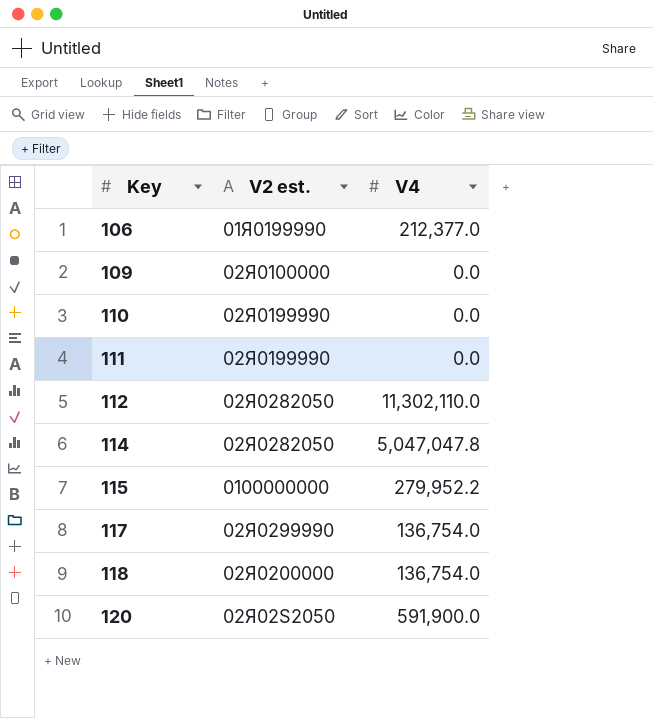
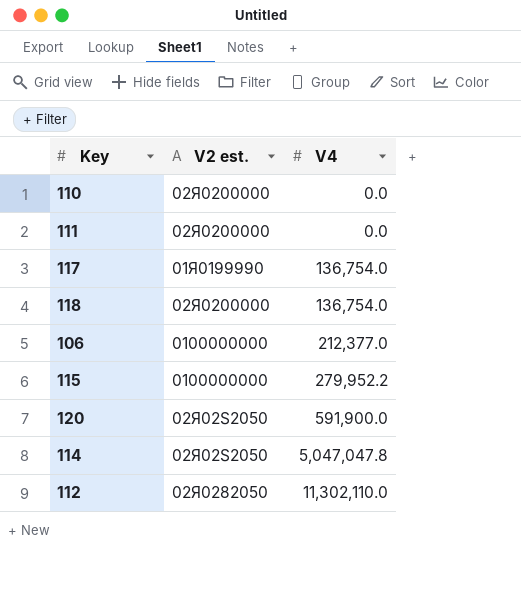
row order: Key ascending -> V4 ascending
row 109: 02Я0100000 | 0.0 -> none
110 | V2 est.: 02Я0199990 -> 02Я0200000
111 | V2 est.: 02Я0199990 -> 02Я0200000
117 | V2 est.: 02Я0299990 -> 01Я0199990
106 | V2 est.: 01Я0199990 -> 0100000000
114 | V2 est.: 02Я0282050 -> 02Я02S2050

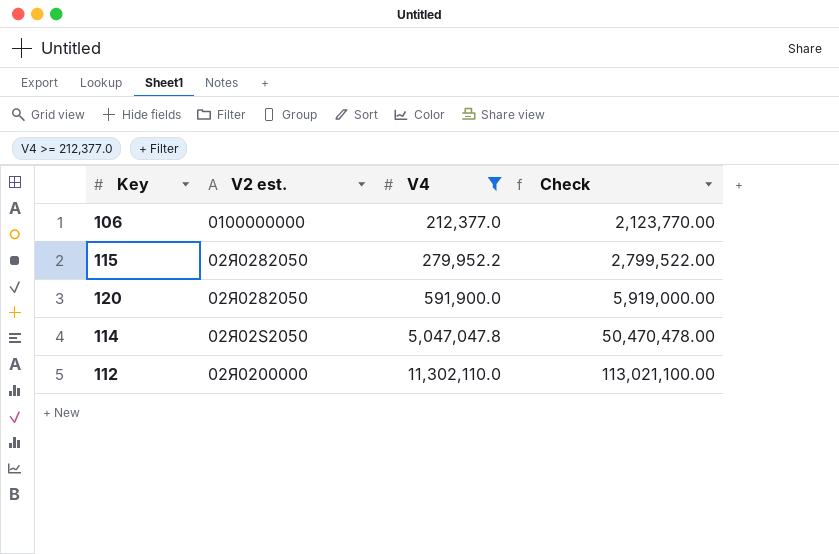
filter: none -> V4 >= 212,377.0
column Check | formula: none -> [V4] * 10
115 | V2 est.: 0100000000 -> 02Я0282050
120 | V2 est.: 02Я02S2050 -> 02Я0282050
112 | V2 est.: 02Я0282050 -> 02Я0200000

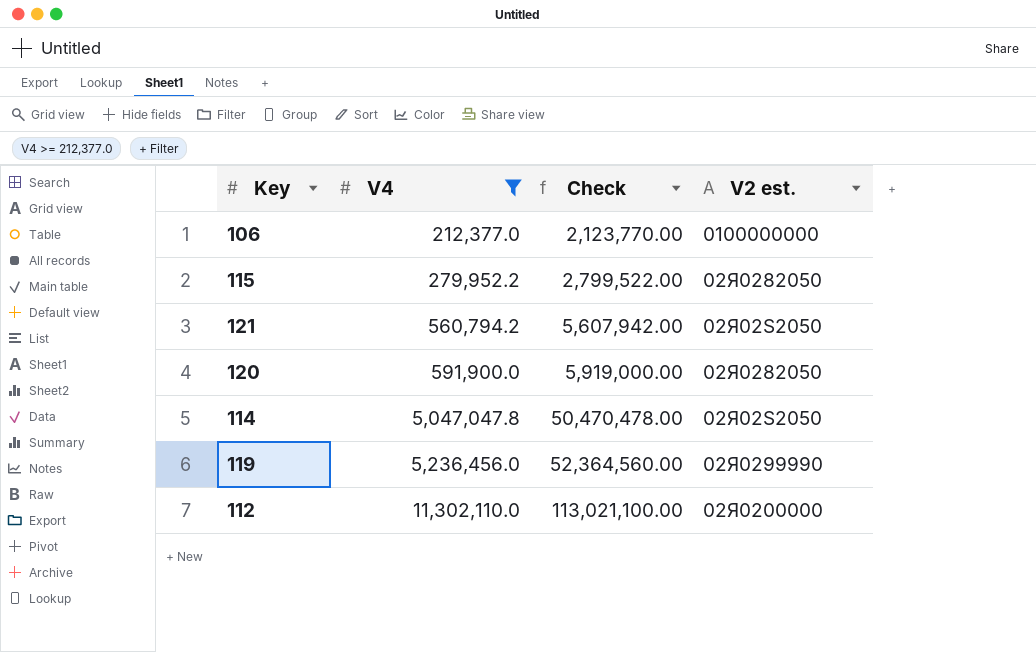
column V2 est. | position: 2 -> 4
row 121: none -> 560,794.2 | 5,607,942.00 | 02Я02S2050
row 119: none -> 5,236,456.0 | 52,364,560.00 | 02Я0299990

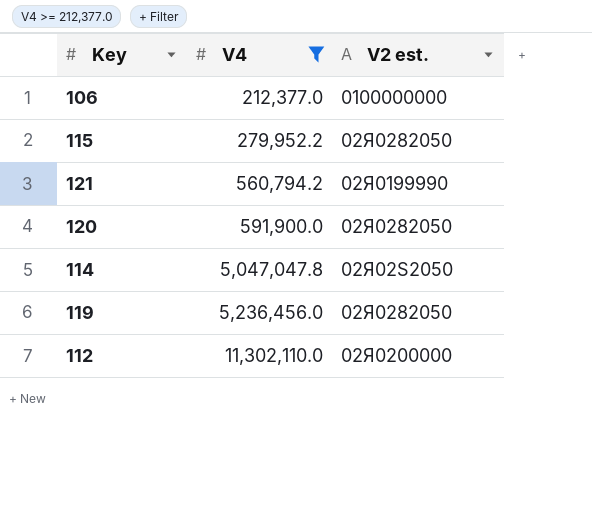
column Check | formula: [V4] * 10 -> none
121 | V2 est.: 02Я02S2050 -> 02Я0199990
119 | V2 est.: 02Я0299990 -> 02Я0282050

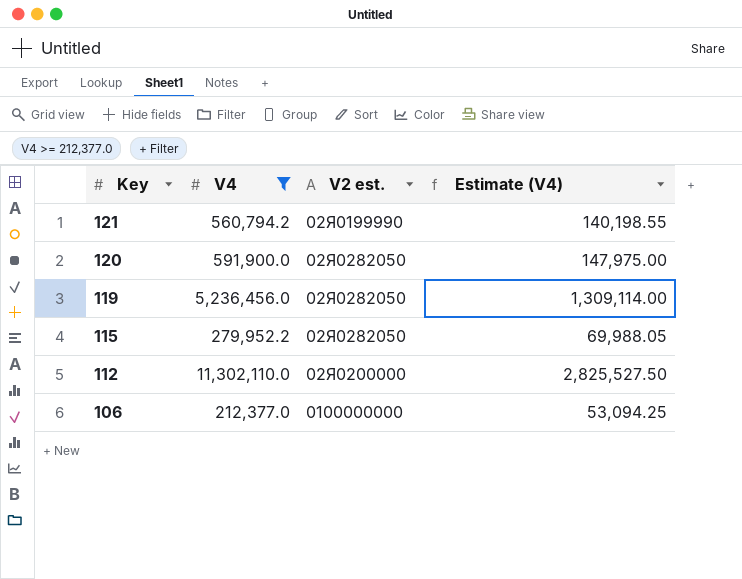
row order: V4 ascending -> Key descending
column Estimate (V4) | formula: none -> [V4] * 0.25
row 114: 5,047,047.8 | 02Я02S2050 -> none

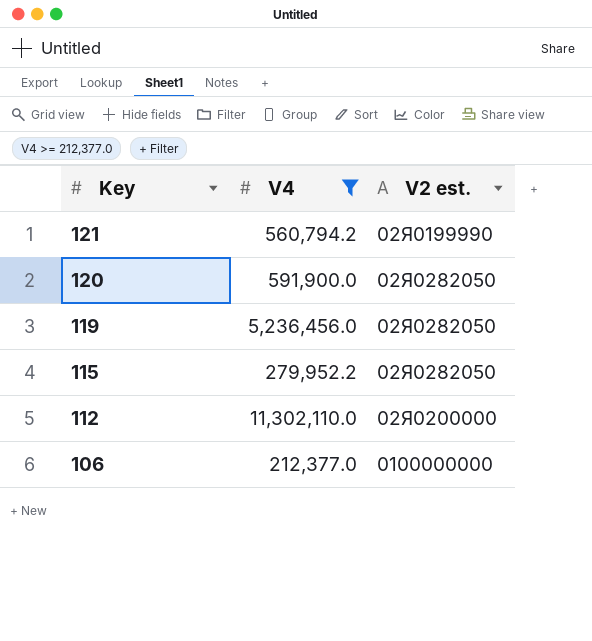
column Estimate (V4) | formula: [V4] * 0.25 -> none

